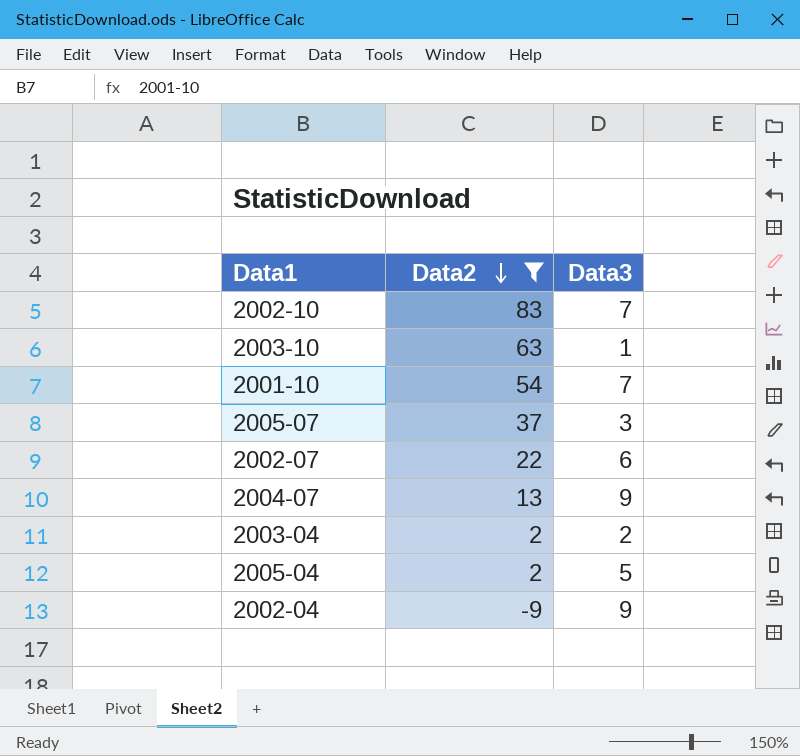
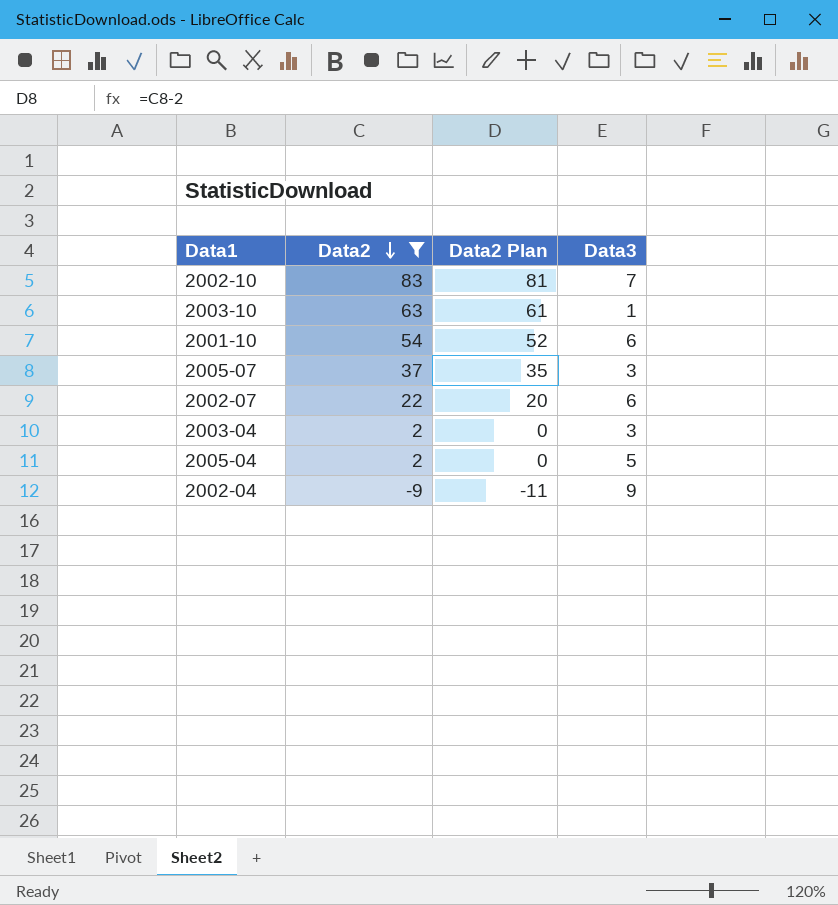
column Data2 Plan | formula: none -> [Data2] - 2
row 2004-07: 13 | 9 -> none
2001-10 | Data3: 7 -> 6
2003-04 | Data3: 2 -> 3

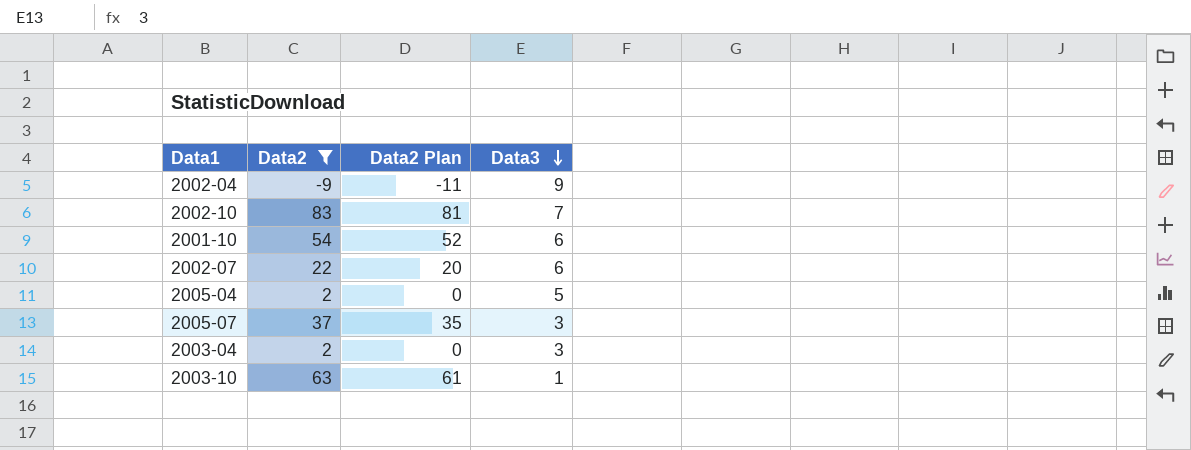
row order: Data2 descending -> Data3 descending

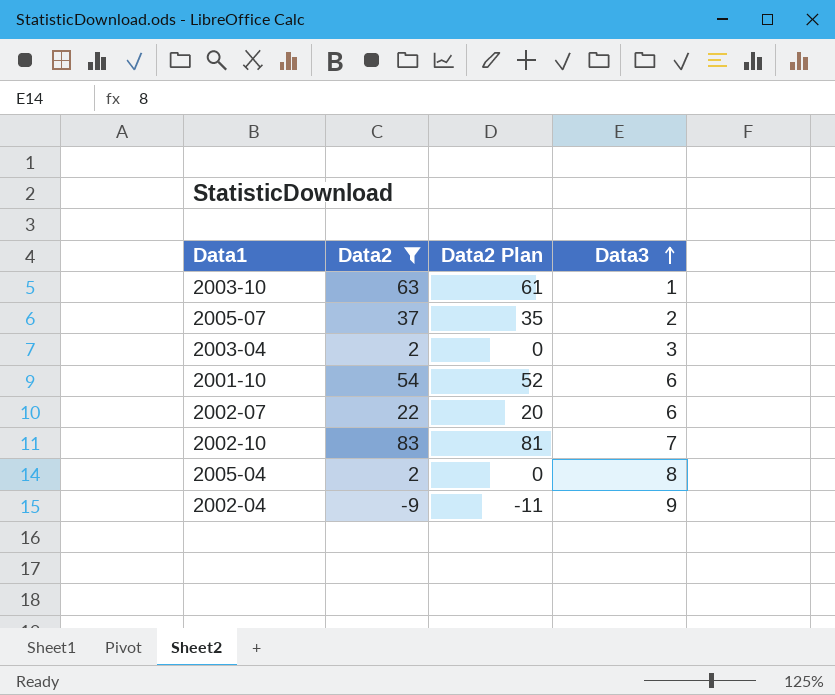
row order: Data3 descending -> Data3 ascending
2005-07 | Data3: 3 -> 2
2005-04 | Data3: 5 -> 8

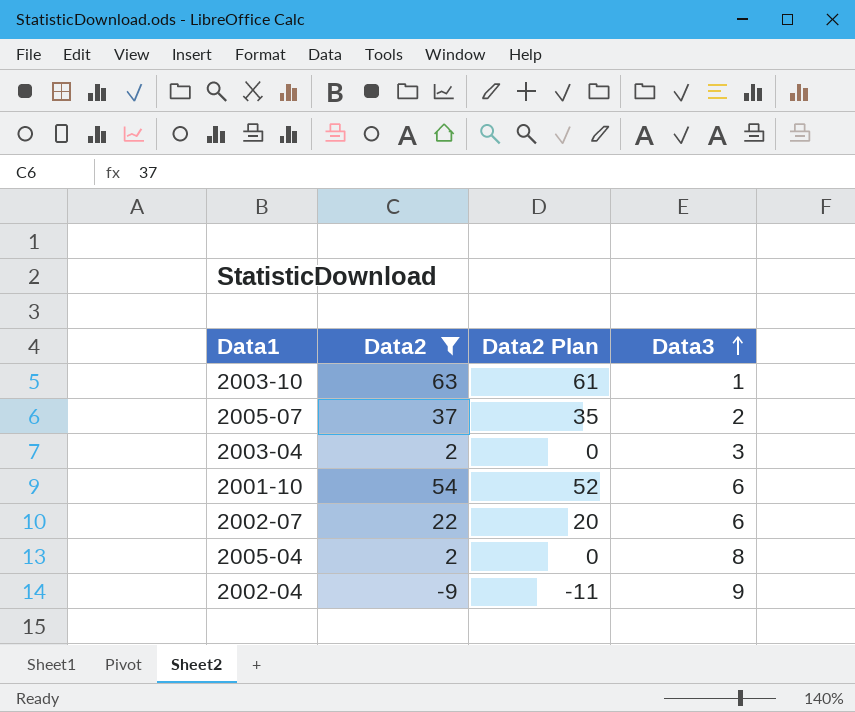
row 2002-10: 83 | 81 | 7 -> none

